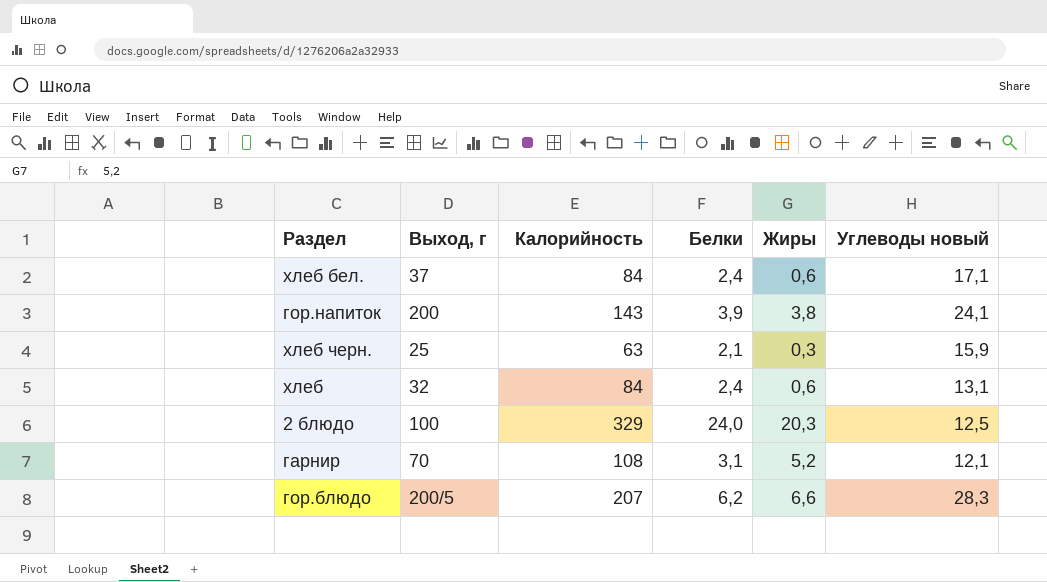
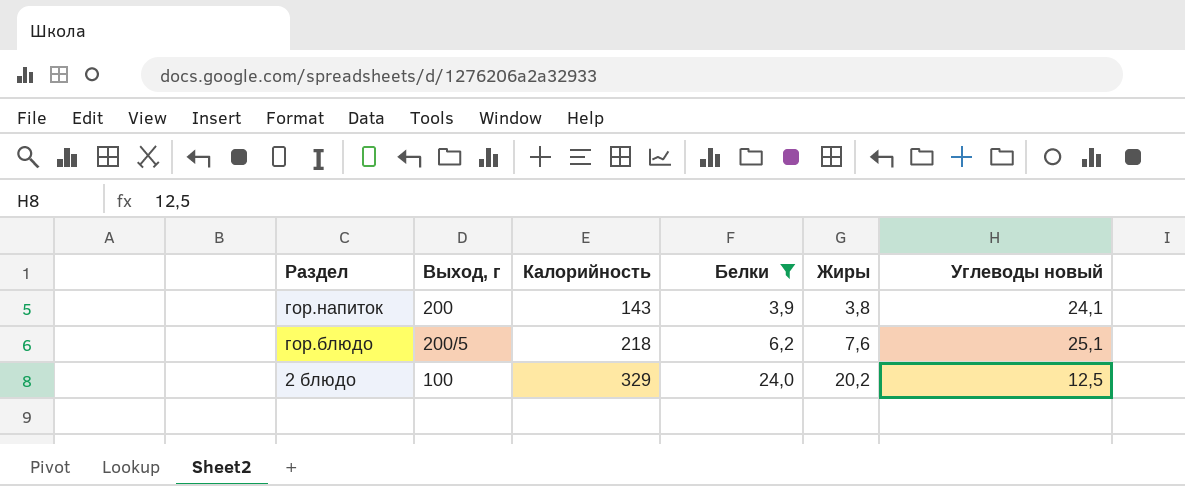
filter: none -> Белки >= 3,9
row order: none -> Раздел descending
гор.блюдо | Калорийность: 207 -> 218
гор.блюдо | Жиры: 6,6 -> 7,6
гор.блюдо | Углеводы новый: 28,3 -> 25,1
2 блюдо | Жиры: 20,3 -> 20,2

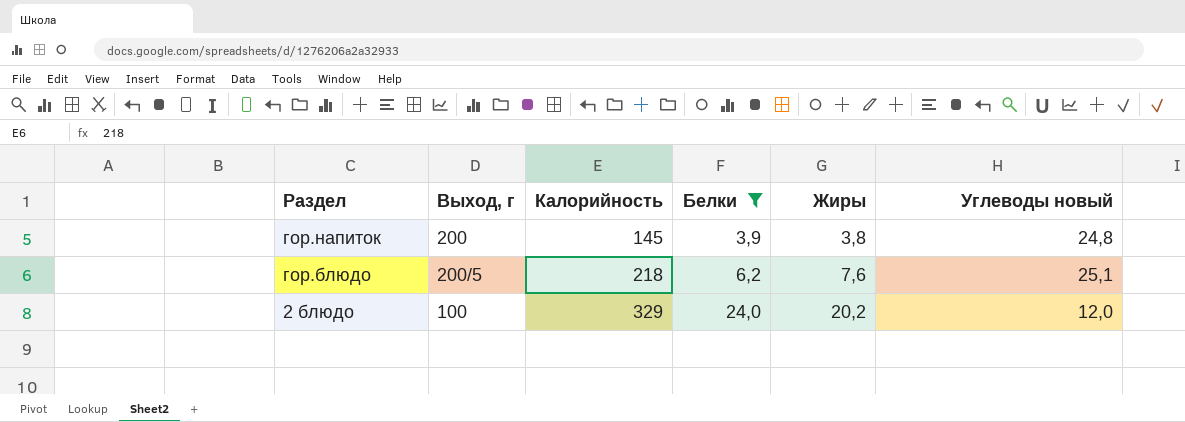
гор.напиток | Калорийность: 143 -> 145
гор.напиток | Углеводы новый: 24,1 -> 24,8
2 блюдо | Углеводы новый: 12,5 -> 12,0

